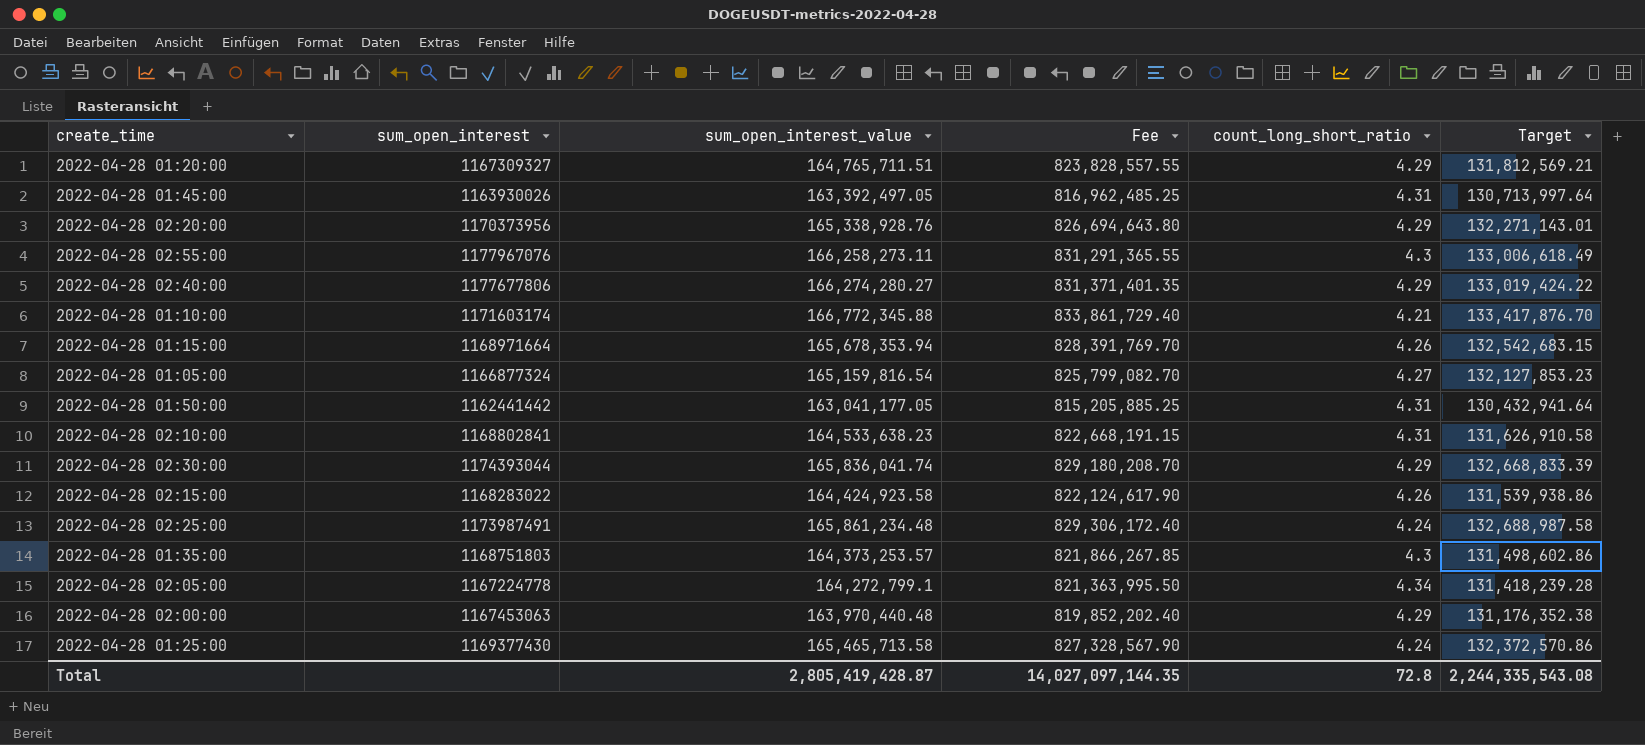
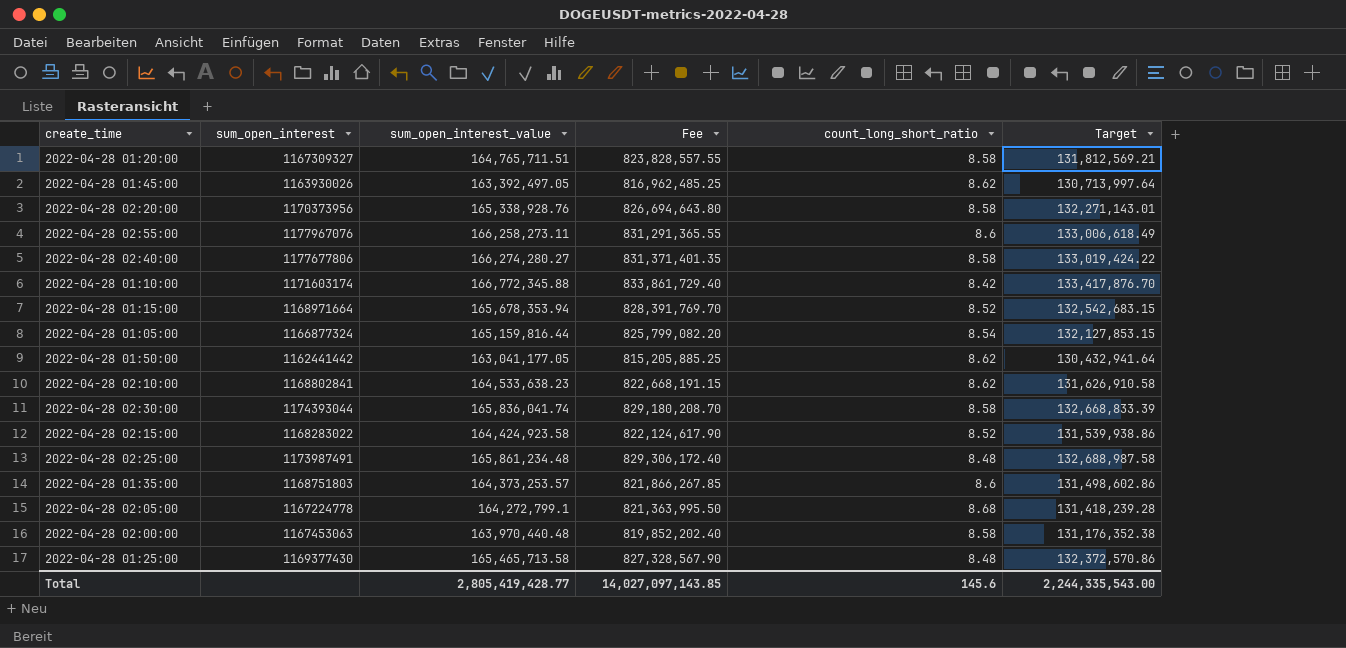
2022-04-28 01:20:00 | count_long_short_ratio: 4.29 -> 8.58
2022-04-28 01:45:00 | count_long_short_ratio: 4.31 -> 8.62
2022-04-28 02:20:00 | count_long_short_ratio: 4.29 -> 8.58
2022-04-28 02:55:00 | count_long_short_ratio: 4.3 -> 8.6
2022-04-28 02:40:00 | count_long_short_ratio: 4.29 -> 8.58
2022-04-28 01:10:00 | count_long_short_ratio: 4.21 -> 8.42
2022-04-28 01:15:00 | count_long_short_ratio: 4.26 -> 8.52
2022-04-28 01:05:00 | sum_open_interest_value: 165,159,816.54 -> 165,159,816.44
2022-04-28 01:05:00 | Fee: 825,799,082.70 -> 825,799,082.20
2022-04-28 01:05:00 | count_long_short_ratio: 4.27 -> 8.54
2022-04-28 01:05:00 | Target: 132,127,853.23 -> 132,127,853.15
2022-04-28 01:50:00 | count_long_short_ratio: 4.31 -> 8.62
2022-04-28 02:10:00 | count_long_short_ratio: 4.31 -> 8.62
2022-04-28 02:30:00 | count_long_short_ratio: 4.29 -> 8.58
2022-04-28 02:15:00 | count_long_short_ratio: 4.26 -> 8.52
2022-04-28 02:25:00 | count_long_short_ratio: 4.24 -> 8.48
2022-04-28 01:35:00 | count_long_short_ratio: 4.3 -> 8.6
2022-04-28 02:05:00 | count_long_short_ratio: 4.34 -> 8.68
2022-04-28 02:00:00 | count_long_short_ratio: 4.29 -> 8.58
2022-04-28 01:25:00 | count_long_short_ratio: 4.24 -> 8.48
Total | sum_open_interest_value: 2,805,419,428.87 -> 2,805,419,428.77
Total | Fee: 14,027,097,144.35 -> 14,027,097,143.85
Total | count_long_short_ratio: 72.8 -> 145.6
Total | Target: 2,244,335,543.08 -> 2,244,335,543.00

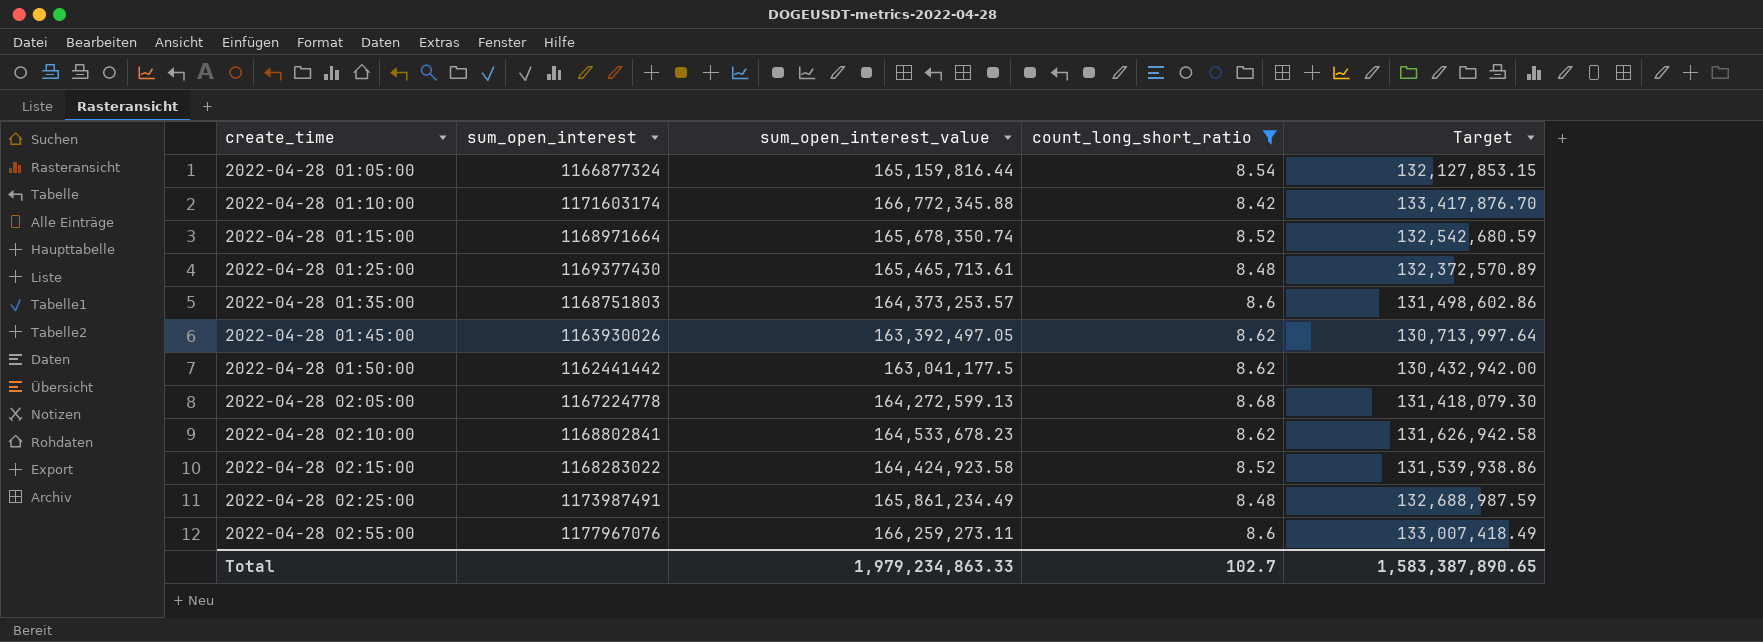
filter: none -> count_long_short_ratio != 8.58
row order: none -> create_time ascending
column Fee | formula: [sum_open_interest_value] * 5 -> none
2022-04-28 01:15:00 | sum_open_interest_value: 165,678,353.94 -> 165,678,350.74
2022-04-28 01:15:00 | Target: 132,542,683.15 -> 132,542,680.59
2022-04-28 01:25:00 | sum_open_interest_value: 165,465,713.58 -> 165,465,713.61
2022-04-28 01:25:00 | Target: 132,372,570.86 -> 132,372,570.89
2022-04-28 01:50:00 | sum_open_interest_value: 163,041,177.05 -> 163,041,177.5
2022-04-28 01:50:00 | Target: 130,432,941.64 -> 130,432,942.00
2022-04-28 02:05:00 | sum_open_interest_value: 164,272,799.1 -> 164,272,599.13
2022-04-28 02:05:00 | Target: 131,418,239.28 -> 131,418,079.30
2022-04-28 02:10:00 | sum_open_interest_value: 164,533,638.23 -> 164,533,678.23
2022-04-28 02:10:00 | Target: 131,626,910.58 -> 131,626,942.58
2022-04-28 02:25:00 | sum_open_interest_value: 165,861,234.48 -> 165,861,234.49
2022-04-28 02:25:00 | Target: 132,688,987.58 -> 132,688,987.59
2022-04-28 02:55:00 | sum_open_interest_value: 166,258,273.11 -> 166,259,273.11
2022-04-28 02:55:00 | Target: 133,006,618.49 -> 133,007,418.49
Total | sum_open_interest_value: 2,805,419,428.77 -> 1,979,234,863.33
Total | count_long_short_ratio: 145.6 -> 102.7
Total | Target: 2,244,335,543.00 -> 1,583,387,890.65

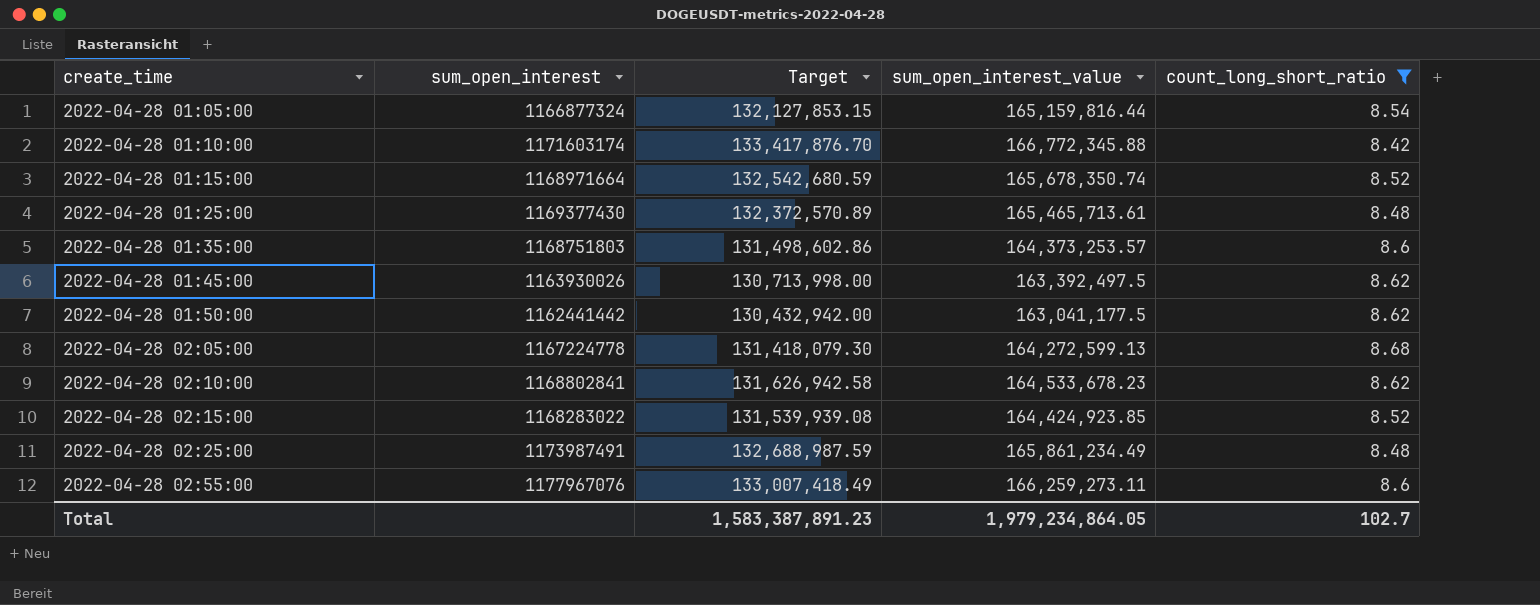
column Target | position: 5 -> 3
2022-04-28 01:45:00 | Target: 130,713,997.64 -> 130,713,998.00
2022-04-28 01:45:00 | sum_open_interest_value: 163,392,497.05 -> 163,392,497.5
2022-04-28 02:15:00 | Target: 131,539,938.86 -> 131,539,939.08
2022-04-28 02:15:00 | sum_open_interest_value: 164,424,923.58 -> 164,424,923.85
Total | Target: 1,583,387,890.65 -> 1,583,387,891.23
Total | sum_open_interest_value: 1,979,234,863.33 -> 1,979,234,864.05

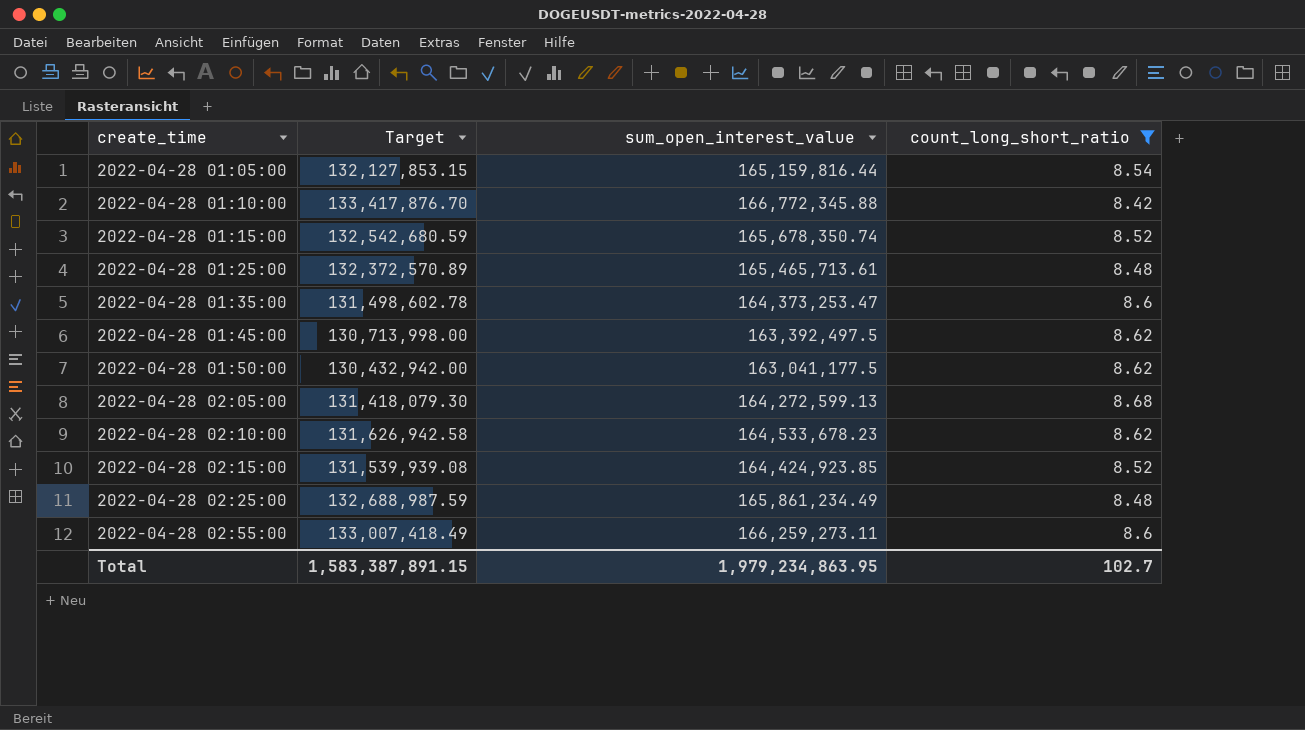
column sum_open_interest | position: 2 -> none
2022-04-28 01:35:00 | Target: 131,498,602.86 -> 131,498,602.78
2022-04-28 01:35:00 | sum_open_interest_value: 164,373,253.57 -> 164,373,253.47
Total | Target: 1,583,387,891.23 -> 1,583,387,891.15
Total | sum_open_interest_value: 1,979,234,864.05 -> 1,979,234,863.95

